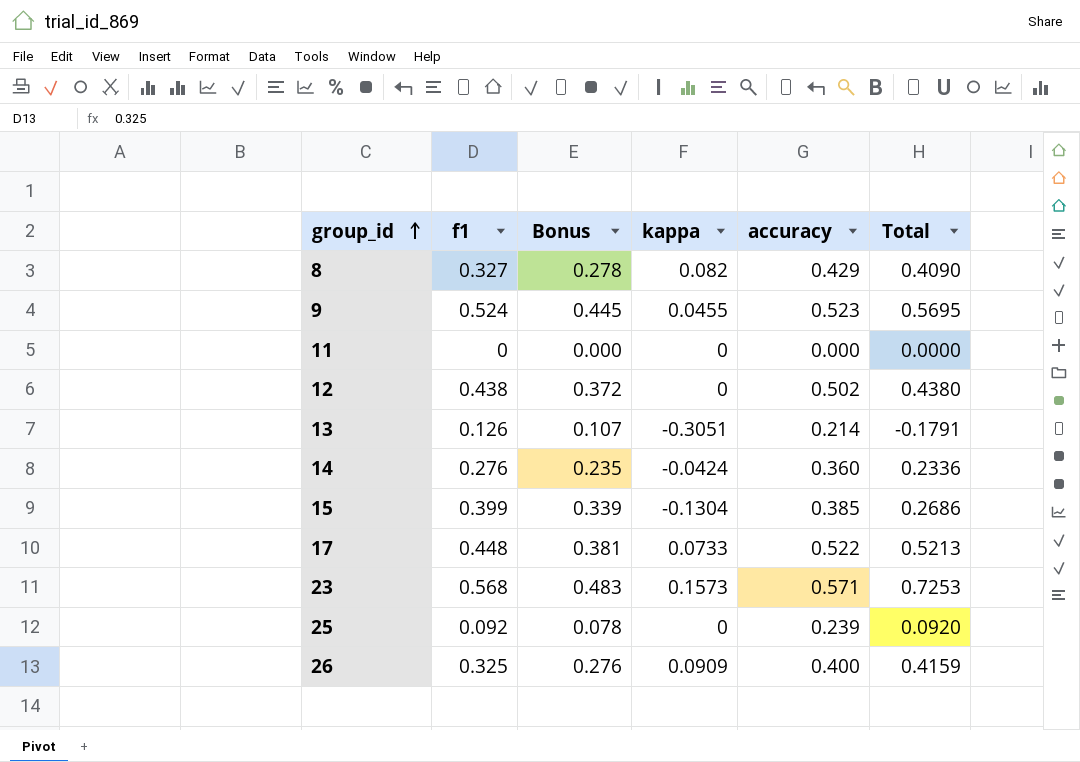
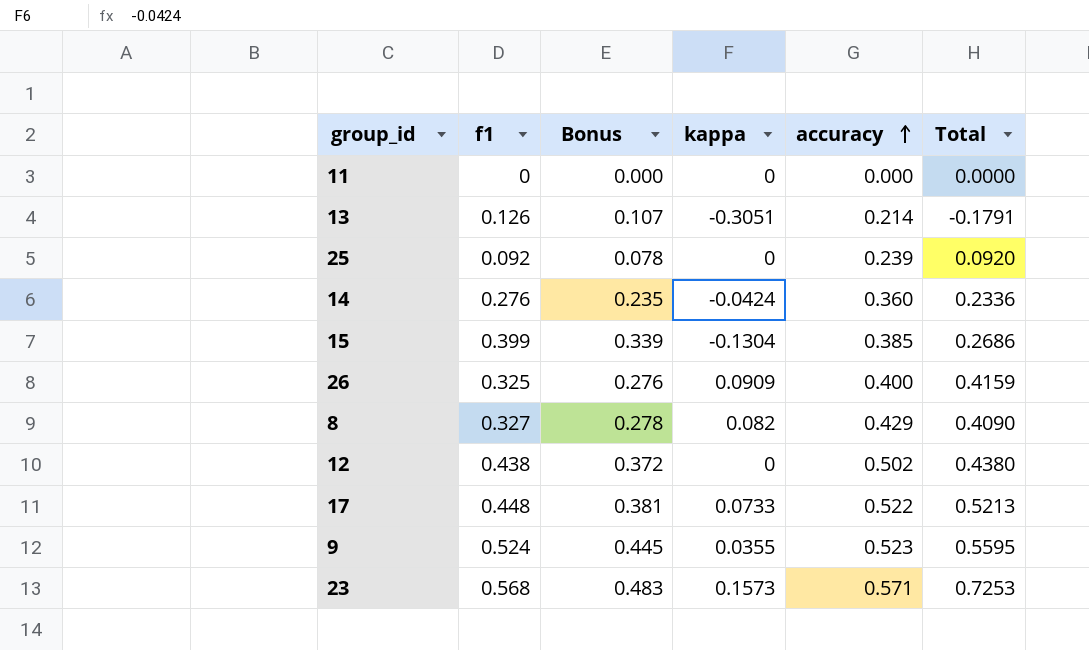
row order: group_id ascending -> accuracy ascending
9 | kappa: 0.0455 -> 0.0355
9 | Total: 0.5695 -> 0.5595

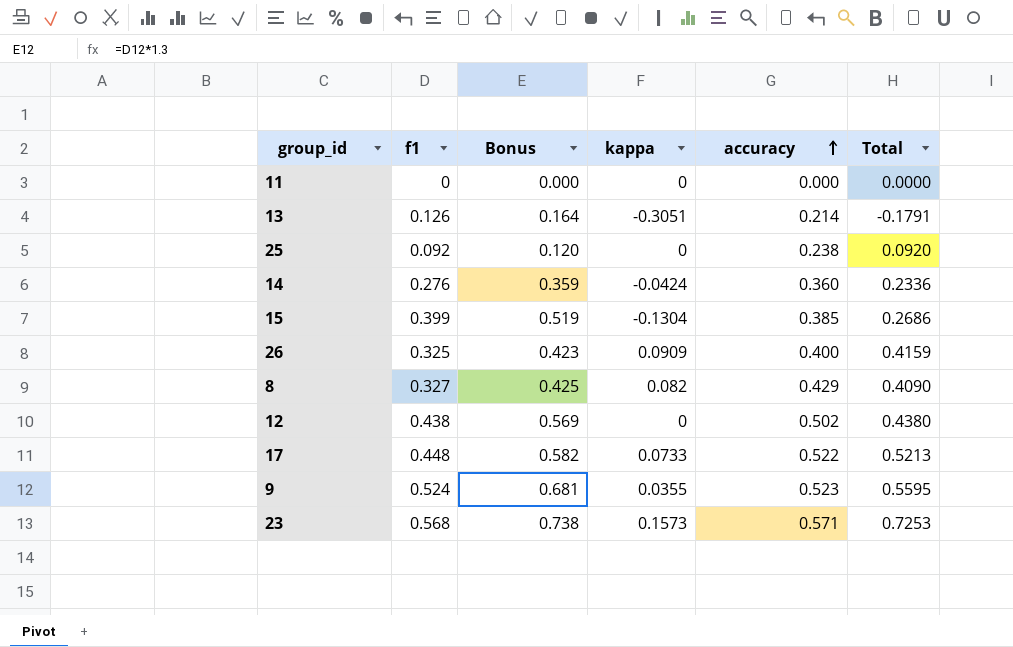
column Bonus | formula: [f1] * 0.85 -> [f1] * 1.3
25 | accuracy: 0.239 -> 0.238

